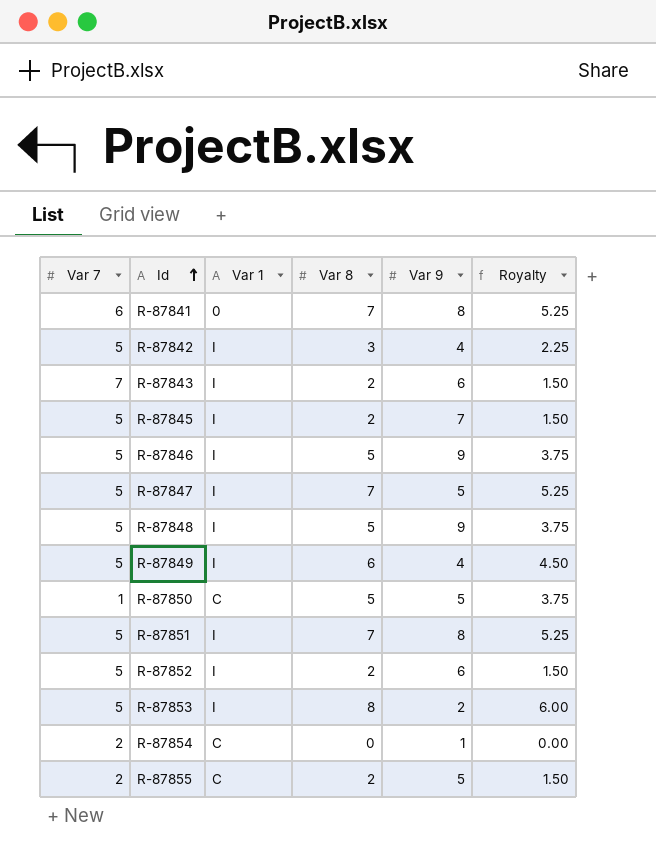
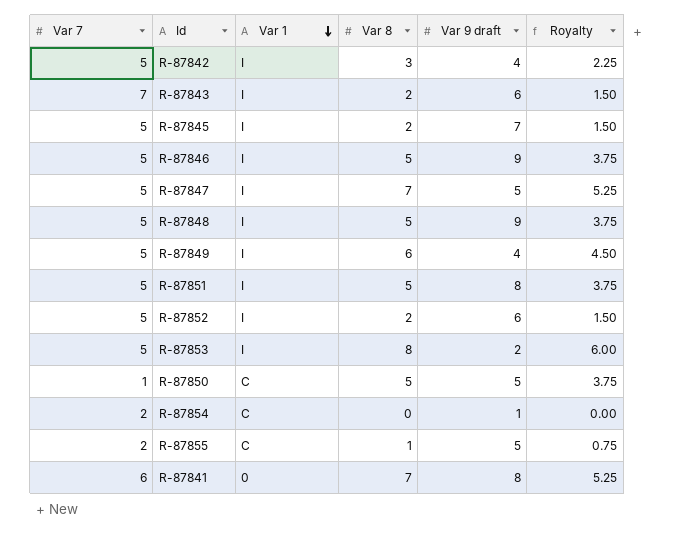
row order: Id ascending -> Var 1 descending
column name: Var 9 -> Var 9 draft
R-87851 | Var 8: 7 -> 5
R-87851 | Royalty: 5.25 -> 3.75
R-87855 | Var 8: 2 -> 1
R-87855 | Royalty: 1.50 -> 0.75

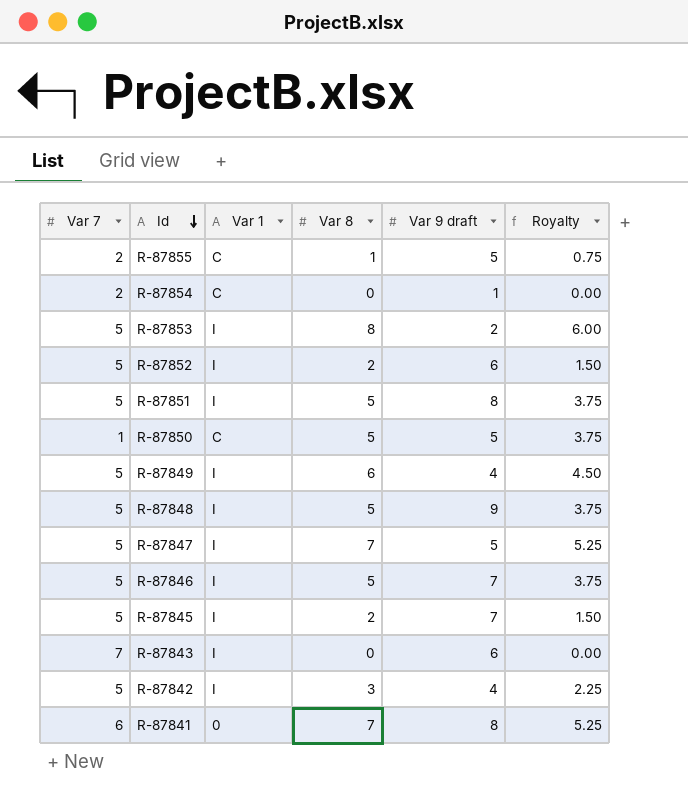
row order: Var 1 descending -> Id descending
R-87846 | Var 9 draft: 9 -> 7
R-87843 | Var 8: 2 -> 0
R-87843 | Royalty: 1.50 -> 0.00

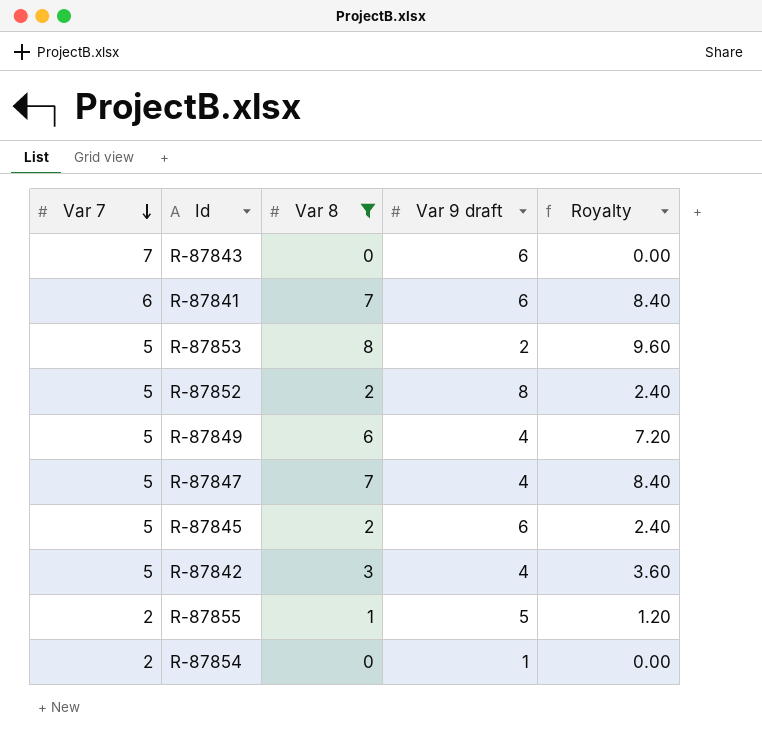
filter: none -> Var 8 != 5
row order: Id descending -> Var 7 descending
column Var 1 | position: 3 -> none
column Royalty | formula: [Var 8] * 0.75 -> [Var 8] * 1.2
R-87841 | Var 9 draft: 8 -> 6
R-87852 | Var 9 draft: 6 -> 8
R-87847 | Var 9 draft: 5 -> 4
R-87845 | Var 9 draft: 7 -> 6

